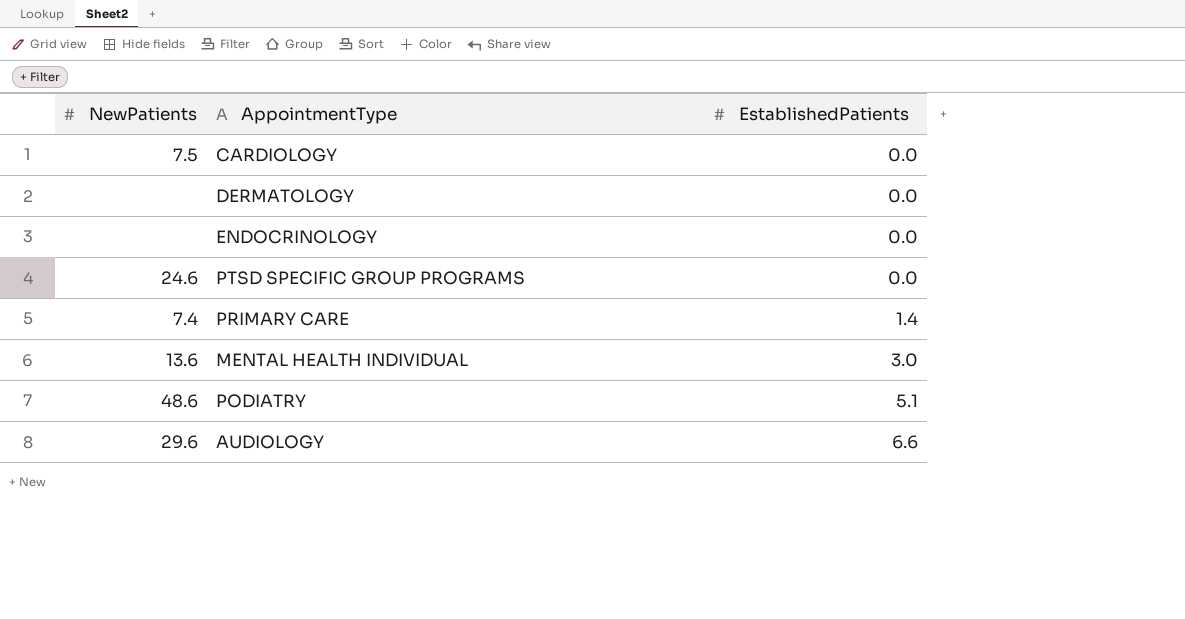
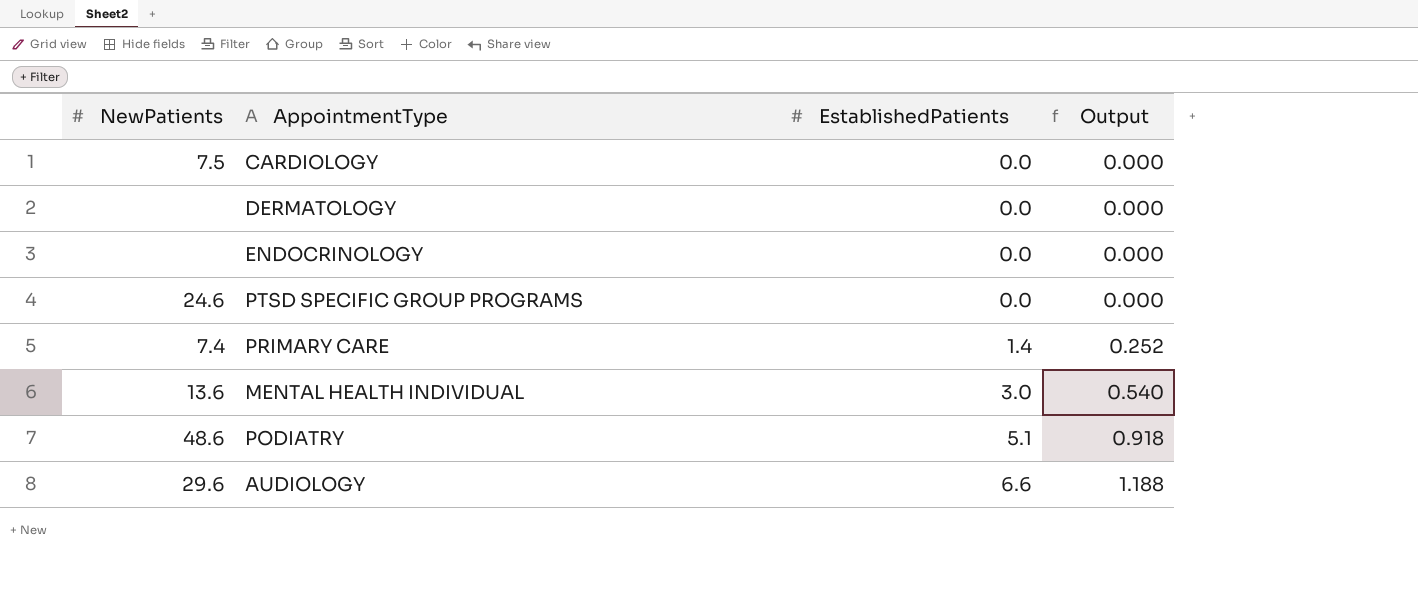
column Output | formula: none -> [EstablishedPatients] * 0.18

